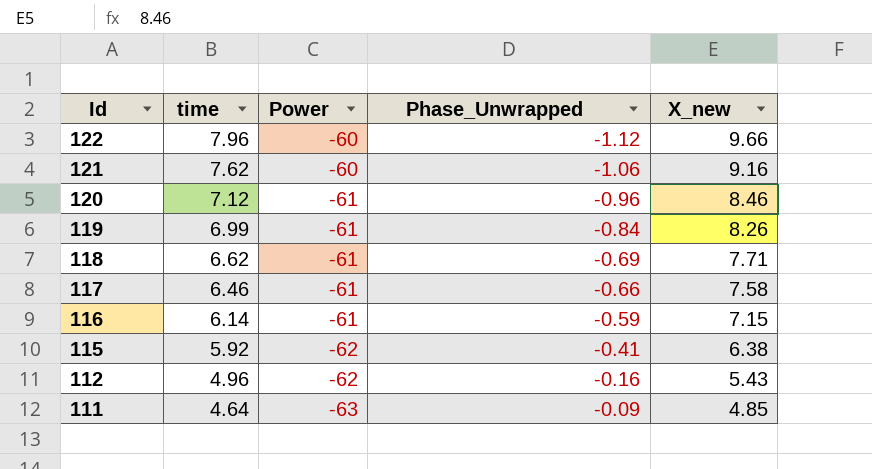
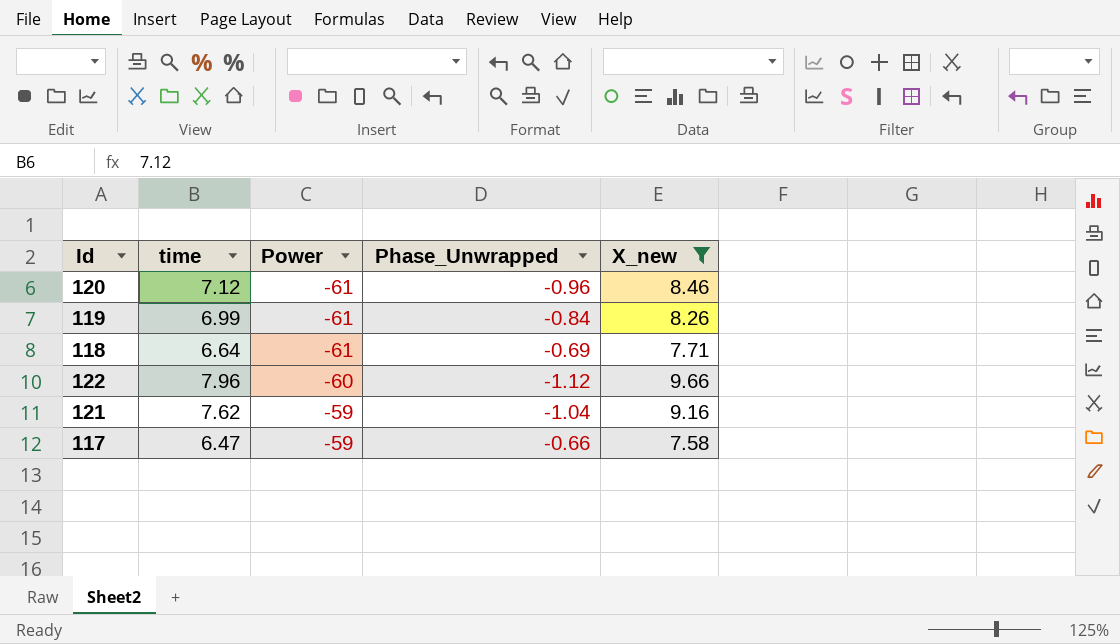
filter: none -> X_new >= 7.58
row order: Id descending -> Power ascending
118 | time: 6.62 -> 6.64
121 | Power: -60 -> -59
121 | Phase_Unwrapped: -1.06 -> -1.04
117 | time: 6.46 -> 6.47
117 | Power: -61 -> -59

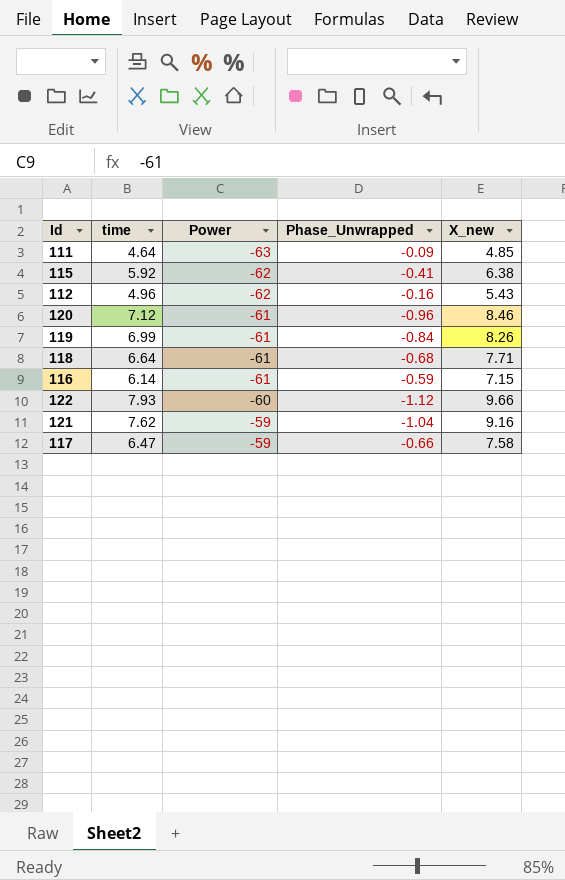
filter: X_new >= 7.58 -> none
118 | Phase_Unwrapped: -0.69 -> -0.68
122 | time: 7.96 -> 7.93

